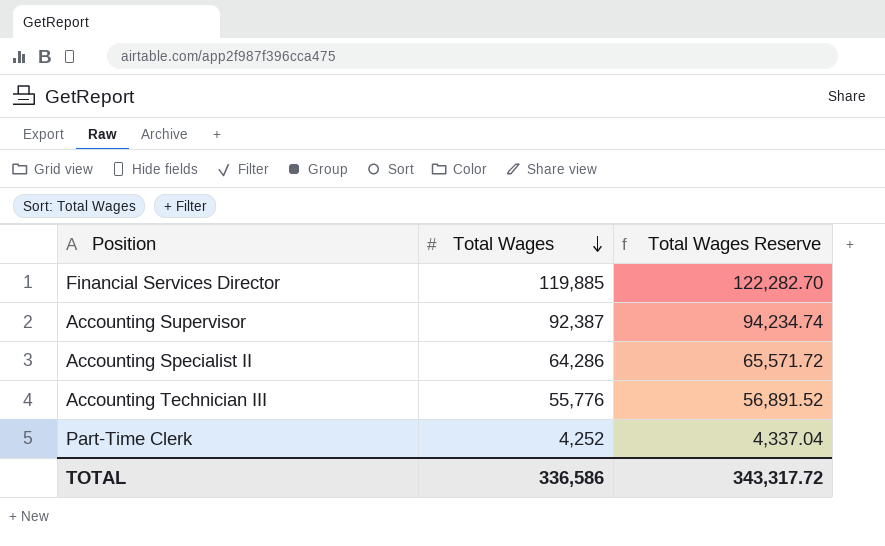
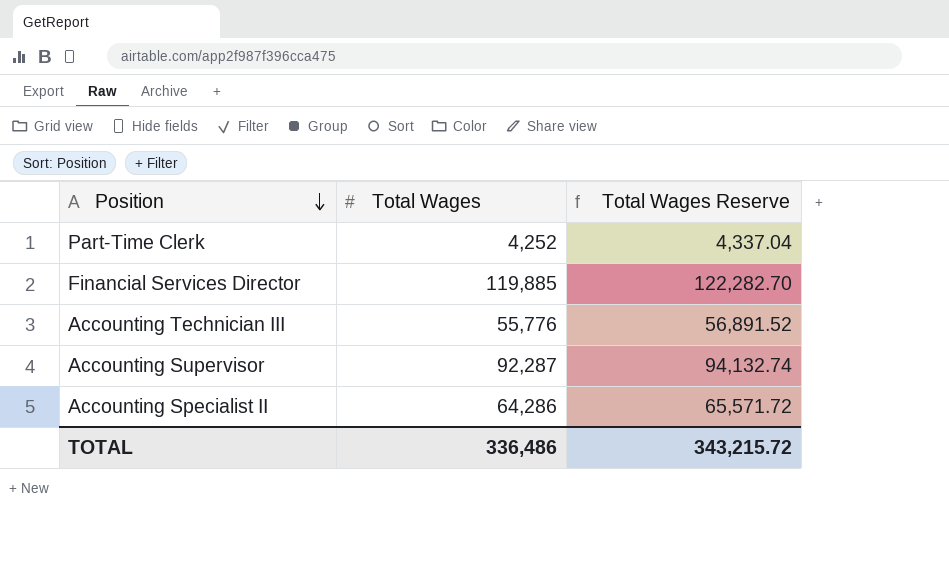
row order: Total Wages descending -> Position descending
Accounting Supervisor | Total Wages: 92,387 -> 92,287
Accounting Supervisor | Total Wages Reserve: 94,234.74 -> 94,132.74
TOTAL | Total Wages: 336,586 -> 336,486
TOTAL | Total Wages Reserve: 343,317.72 -> 343,215.72

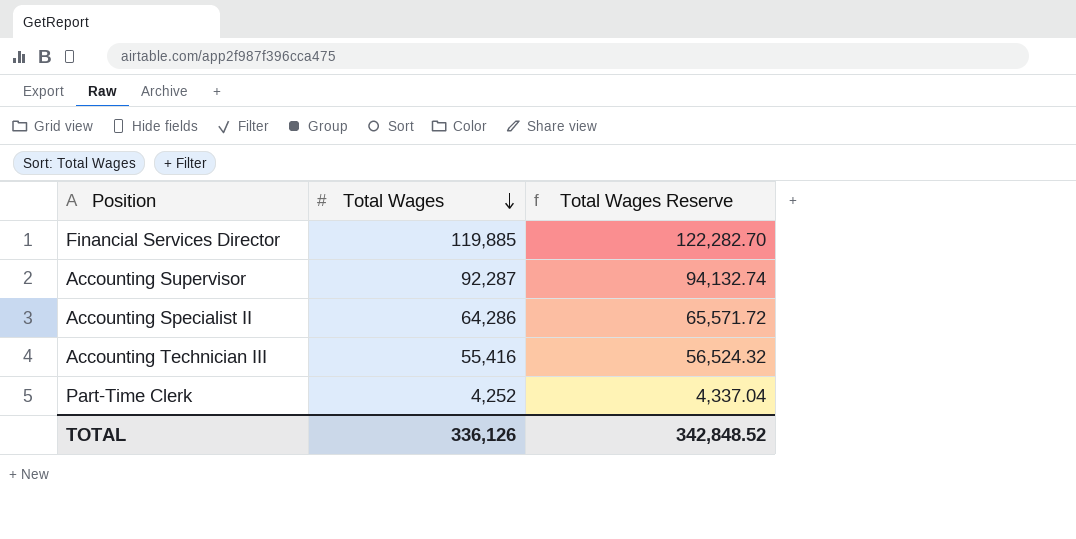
row order: Position descending -> Total Wages descending
Accounting Technician III | Total Wages: 55,776 -> 55,416
Accounting Technician III | Total Wages Reserve: 56,891.52 -> 56,524.32
TOTAL | Total Wages: 336,486 -> 336,126
TOTAL | Total Wages Reserve: 343,215.72 -> 342,848.52

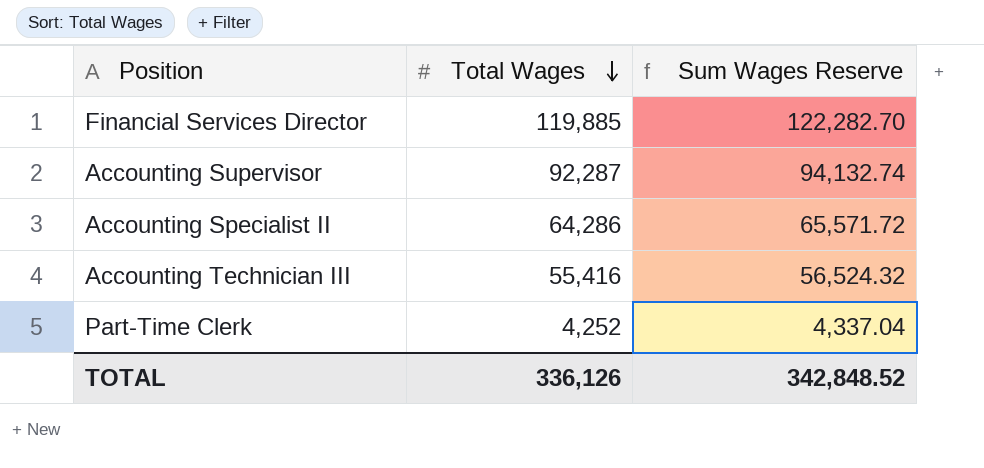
column name: Total Wages Reserve -> Sum Wages Reserve

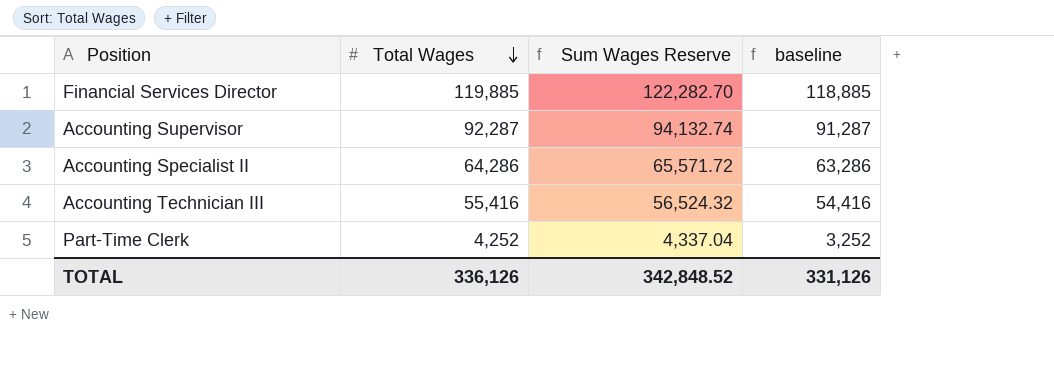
column baseline | formula: none -> [Total Wages] - 1000

